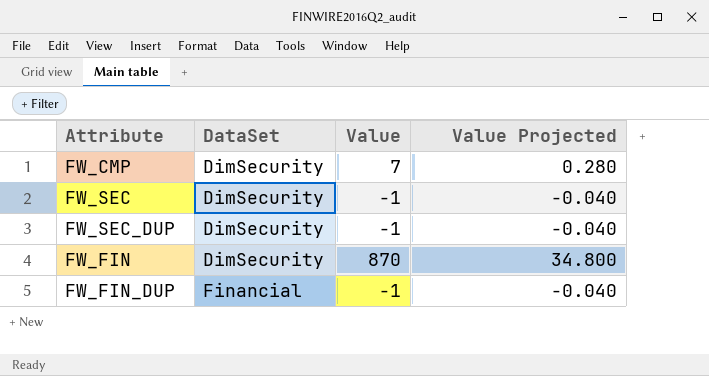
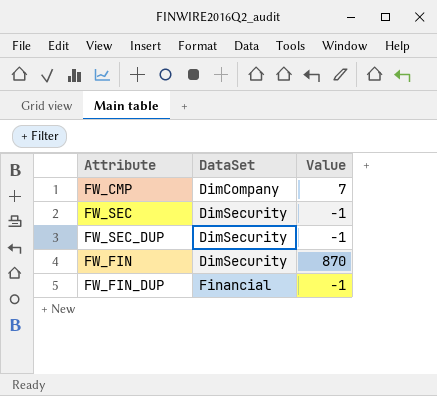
column Value Projected | formula: [Value] * 0.04 -> none
FW_CMP | DataSet: DimSecurity -> DimCompany

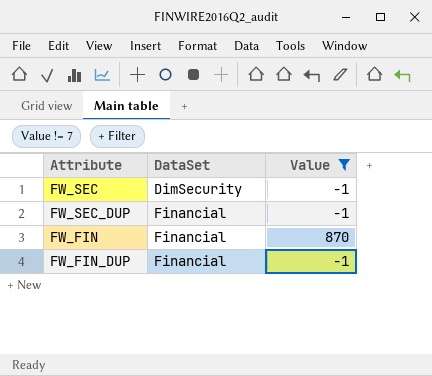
filter: none -> Value != 7
FW_SEC_DUP | DataSet: DimSecurity -> Financial
FW_FIN | DataSet: DimSecurity -> Financial

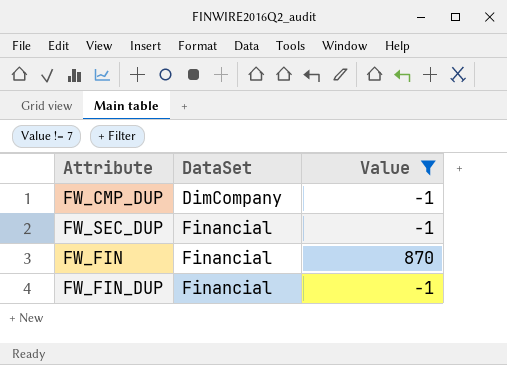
row FW_SEC: DimSecurity | -1 -> none
row FW_CMP_DUP: none -> DimCompany | -1

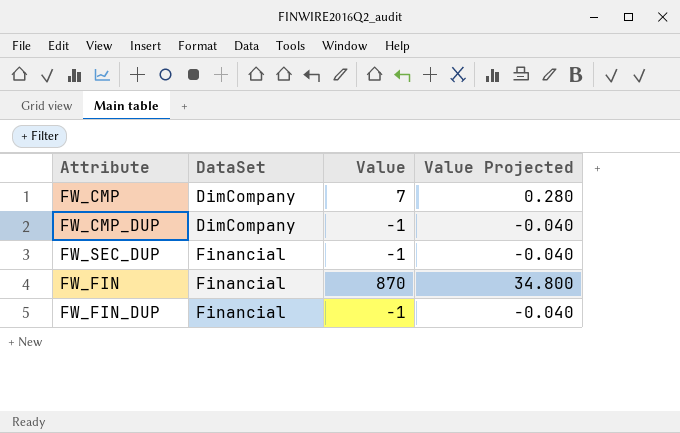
filter: Value != 7 -> none
column Value Projected | formula: none -> [Value] * 0.04

